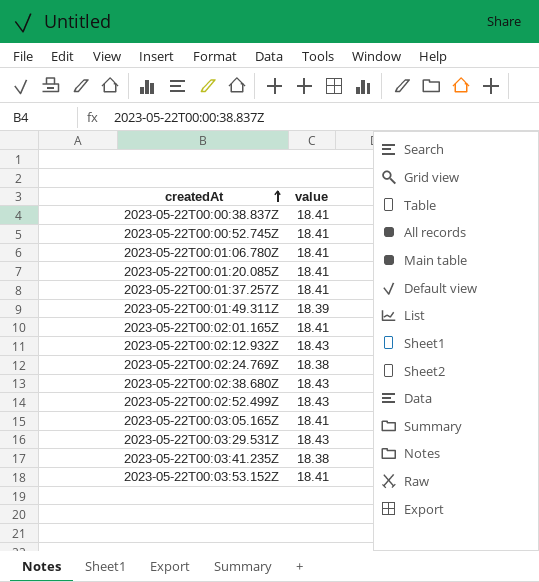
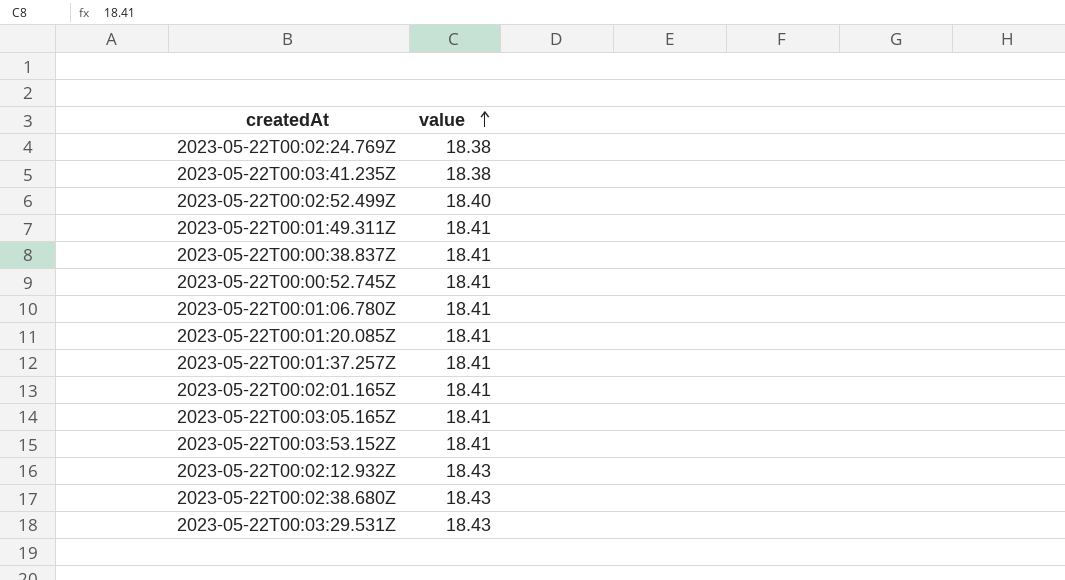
row order: createdAt ascending -> value ascending
2023-05-22T00:02:52.499Z | value: 18.43 -> 18.40
2023-05-22T00:01:49.311Z | value: 18.39 -> 18.41

